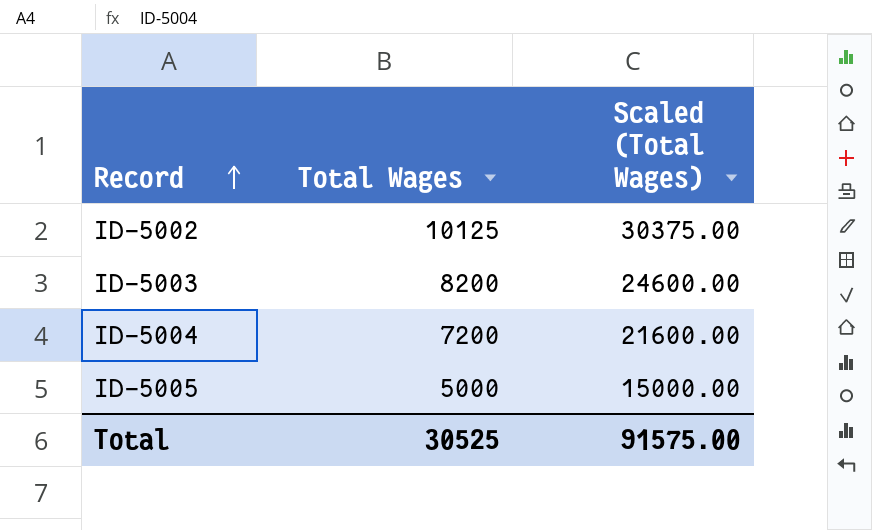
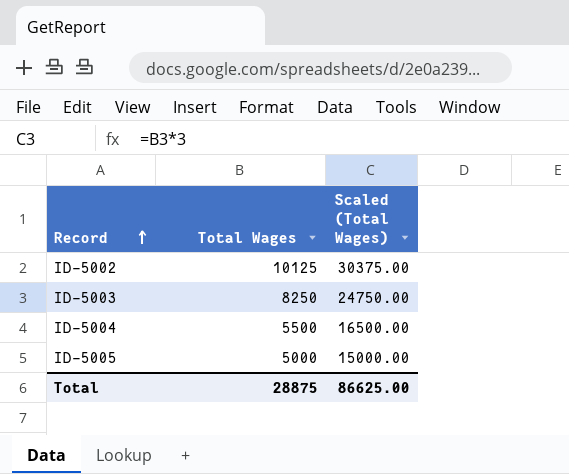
ID-5003 | Total Wages: 8200 -> 8250
ID-5003 | Scaled (Total Wages): 24600.00 -> 24750.00
ID-5004 | Total Wages: 7200 -> 5500
ID-5004 | Scaled (Total Wages): 21600.00 -> 16500.00
Total | Total Wages: 30525 -> 28875
Total | Scaled (Total Wages): 91575.00 -> 86625.00

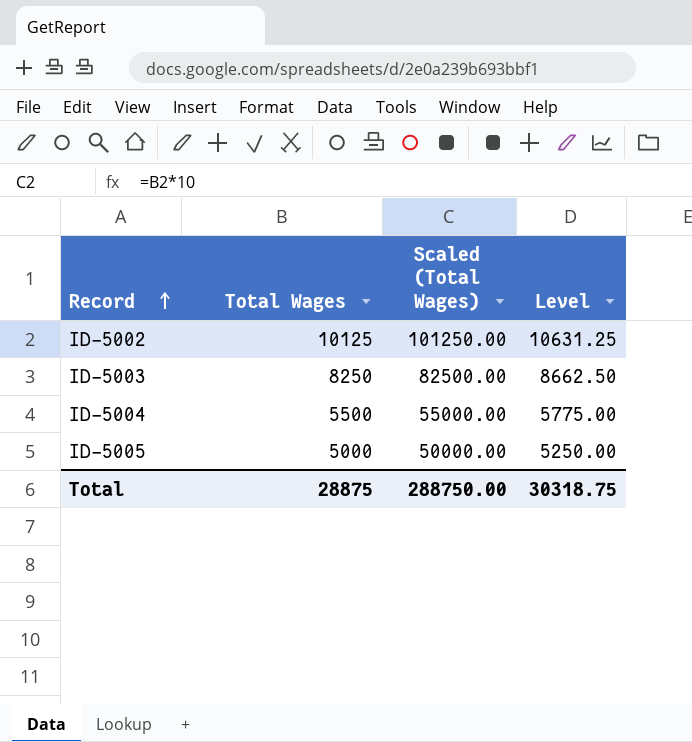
column Scaled (Total Wages) | formula: [Total Wages] * 3 -> [Total Wages] * 10
column Level | formula: none -> [Total Wages] * 1.05
Total | Scaled (Total Wages): 86625.00 -> 288750.00

